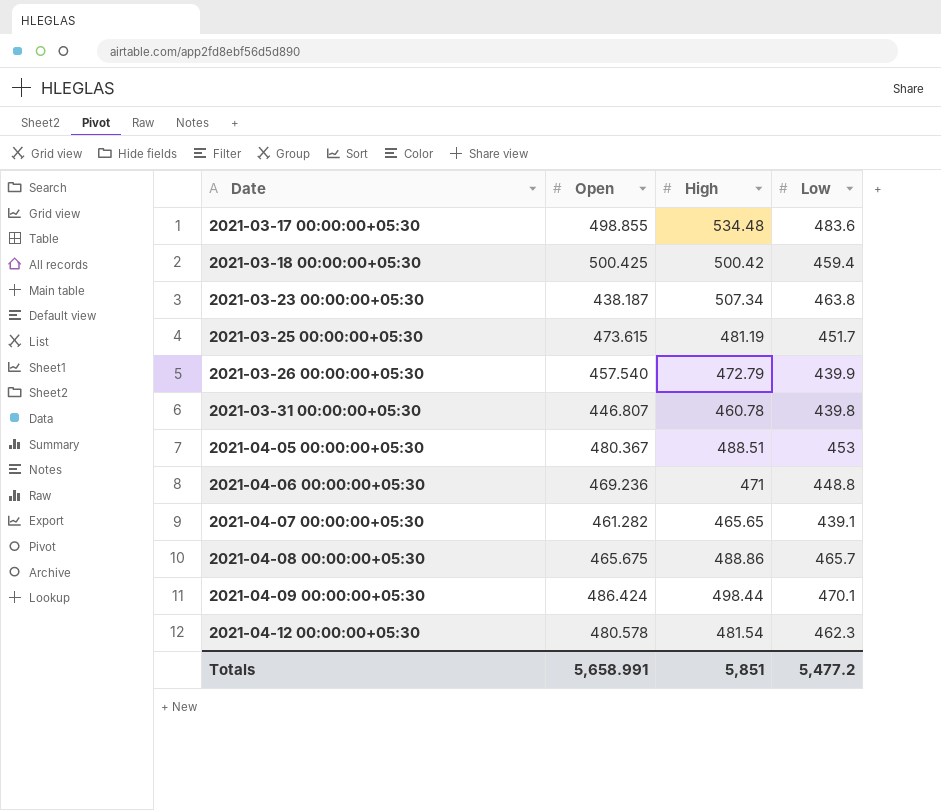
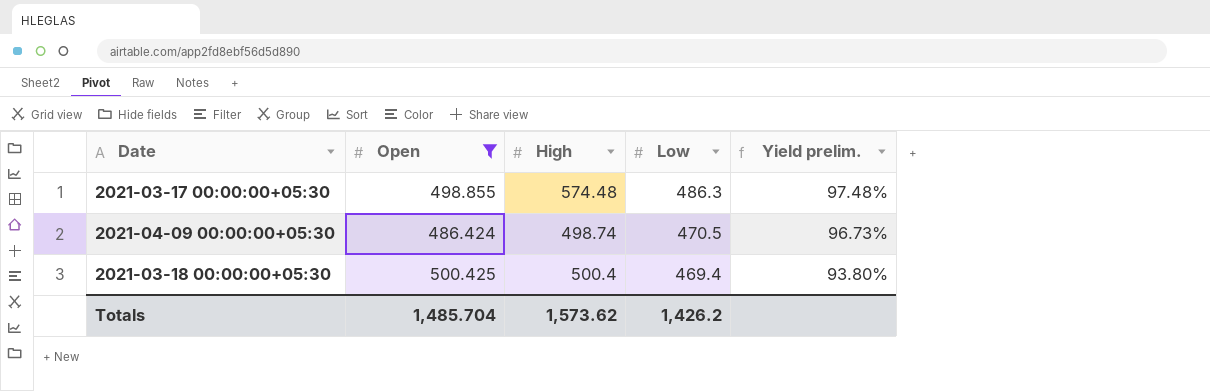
filter: none -> Open >= 486.424
row order: Date ascending -> Low descending
column Yield prelim. | formula: none -> [Low] / [Open]
2021-03-17 00:00:00+05:30 | High: 534.48 -> 574.48
2021-03-17 00:00:00+05:30 | Low: 483.6 -> 486.3
2021-04-09 00:00:00+05:30 | High: 498.44 -> 498.74
2021-04-09 00:00:00+05:30 | Low: 470.1 -> 470.5
2021-03-18 00:00:00+05:30 | High: 500.42 -> 500.4
2021-03-18 00:00:00+05:30 | Low: 459.4 -> 469.4
Totals | Open: 5,658.991 -> 1,485.704
Totals | High: 5,851 -> 1,573.62
Totals | Low: 5,477.2 -> 1,426.2

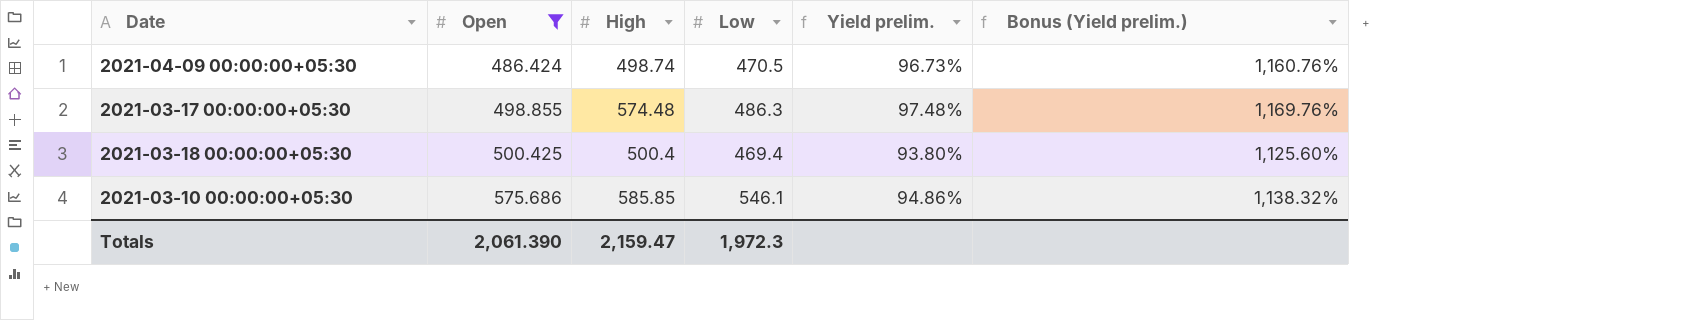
row order: Low descending -> Open ascending
column Bonus (Yield prelim.) | formula: none -> [Yield prelim.] * 12
row 2021-03-10 00:00:00+05:30: none -> 575.686 | 585.85 | 546.1 | 94.86% | 1,138.32%
Totals | Open: 1,485.704 -> 2,061.390
Totals | High: 1,573.62 -> 2,159.47
Totals | Low: 1,426.2 -> 1,972.3

